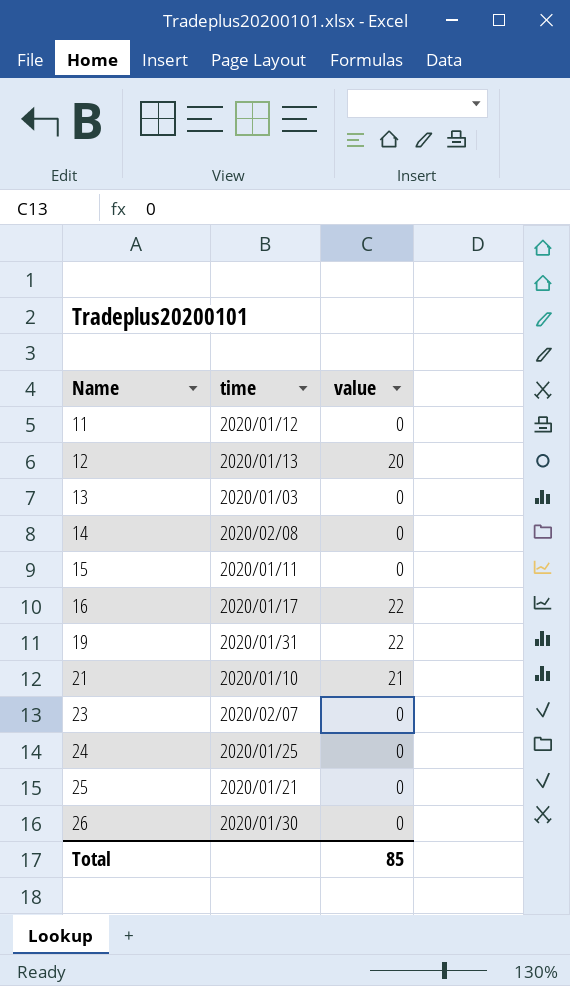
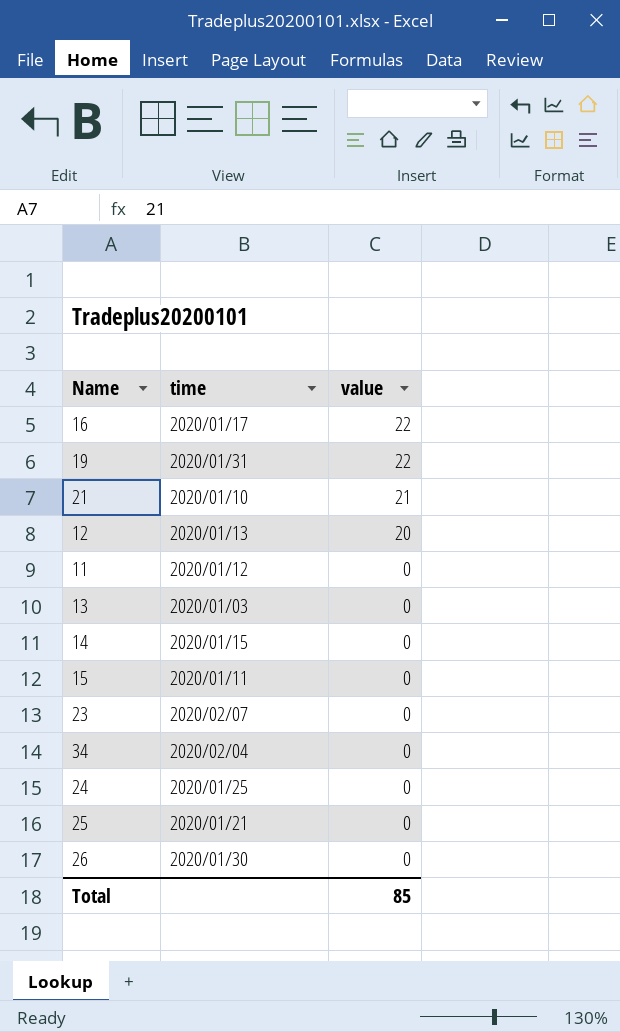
row order: Name ascending -> value descending
14 | time: 2020/02/08 -> 2020/01/15
row 34: none -> 2020/02/04 | 0

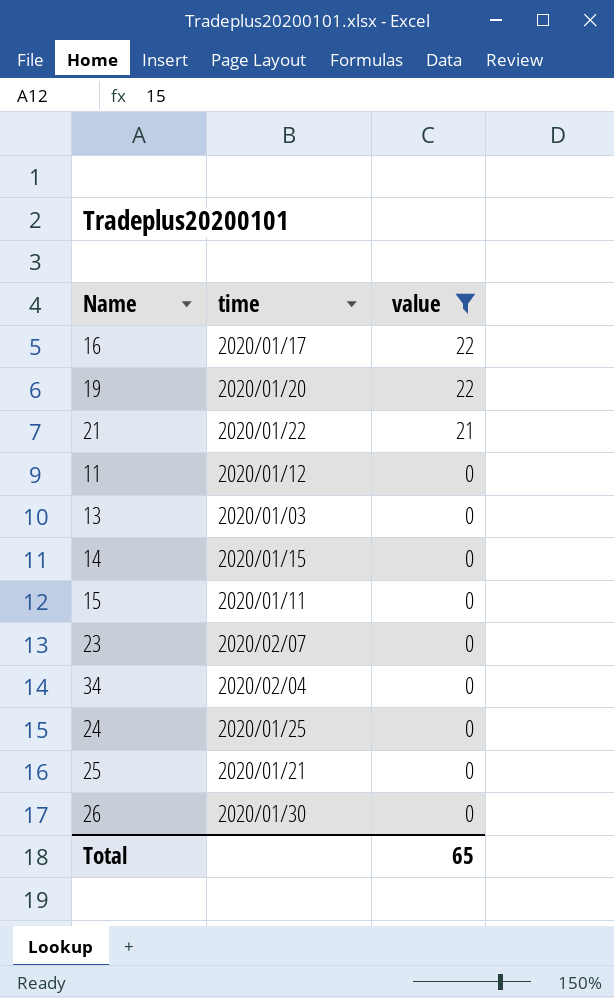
filter: none -> value != 20
19 | time: 2020/01/31 -> 2020/01/20
21 | time: 2020/01/10 -> 2020/01/22
Total | value: 85 -> 65

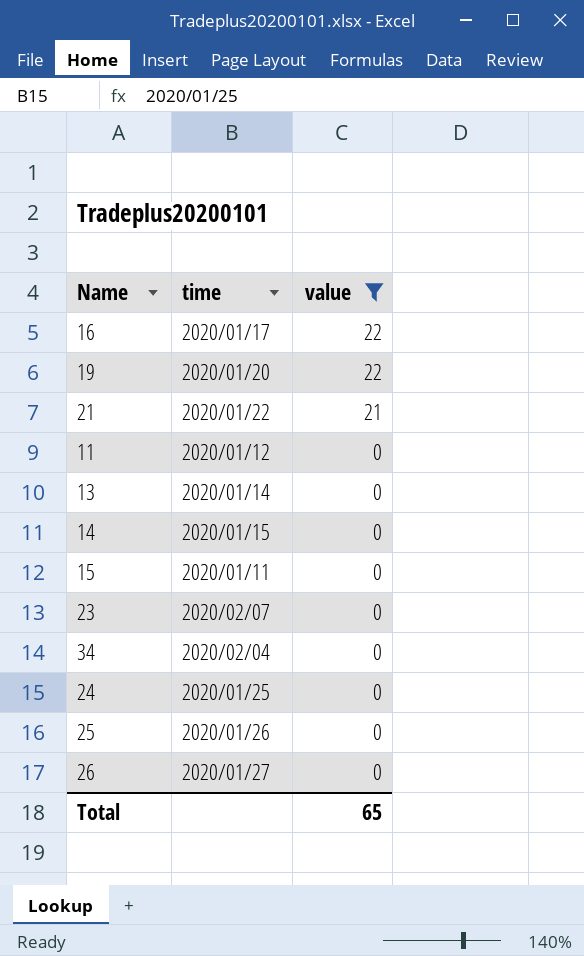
13 | time: 2020/01/03 -> 2020/01/14
25 | time: 2020/01/21 -> 2020/01/26
26 | time: 2020/01/30 -> 2020/01/27

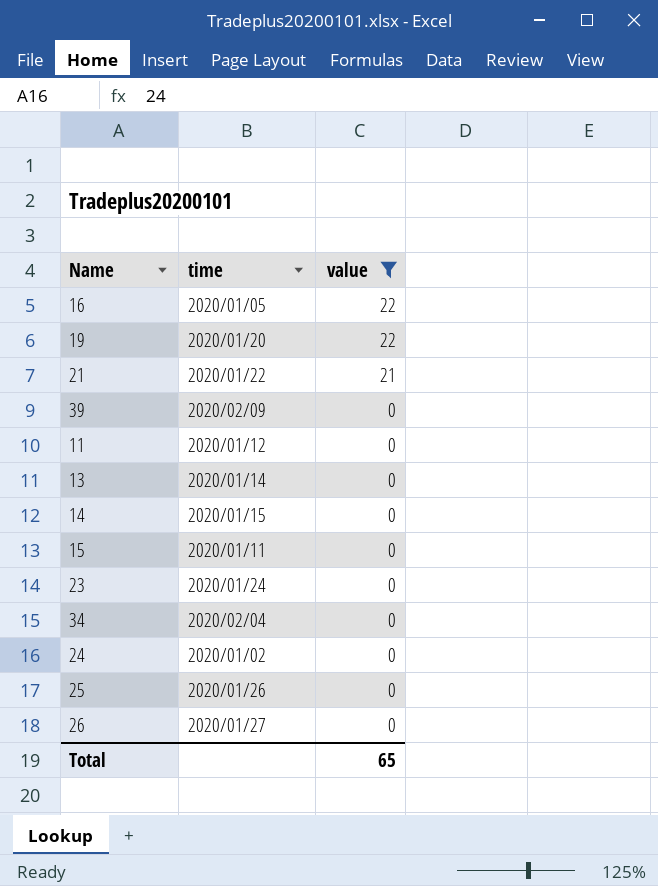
16 | time: 2020/01/17 -> 2020/01/05
row 39: none -> 2020/02/09 | 0
23 | time: 2020/02/07 -> 2020/01/24
24 | time: 2020/01/25 -> 2020/01/02

